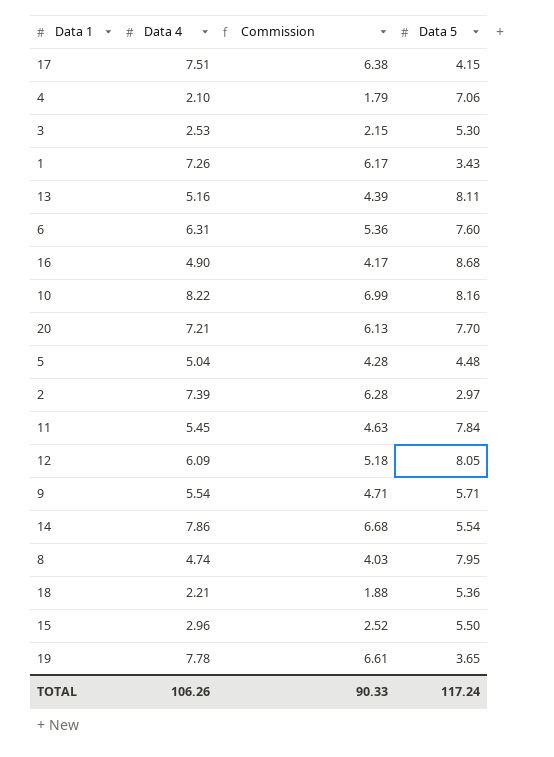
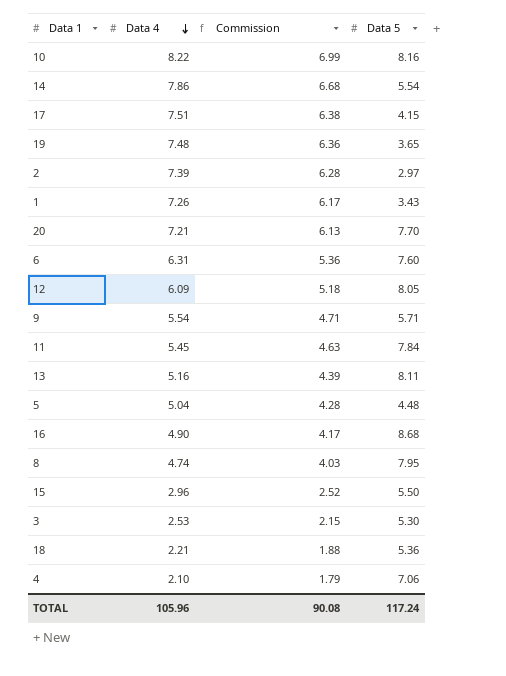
row order: none -> Data 4 descending
19 | Data 4: 7.78 -> 7.48
19 | Commission: 6.61 -> 6.36
TOTAL | Data 4: 106.26 -> 105.96
TOTAL | Commission: 90.33 -> 90.08

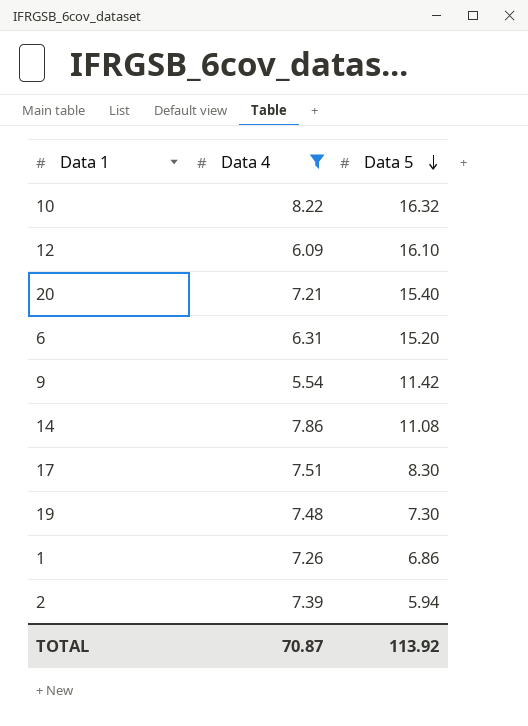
filter: none -> Data 4 >= 5.54
row order: Data 4 descending -> Data 5 descending
column Commission | formula: [Data 4] * 0.85 -> none
10 | Data 5: 8.16 -> 16.32
12 | Data 5: 8.05 -> 16.10
20 | Data 5: 7.70 -> 15.40
6 | Data 5: 7.60 -> 15.20
9 | Data 5: 5.71 -> 11.42
14 | Data 5: 5.54 -> 11.08
17 | Data 5: 4.15 -> 8.30
19 | Data 5: 3.65 -> 7.30
1 | Data 5: 3.43 -> 6.86
2 | Data 5: 2.97 -> 5.94
TOTAL | Data 4: 105.96 -> 70.87
TOTAL | Data 5: 117.24 -> 113.92

